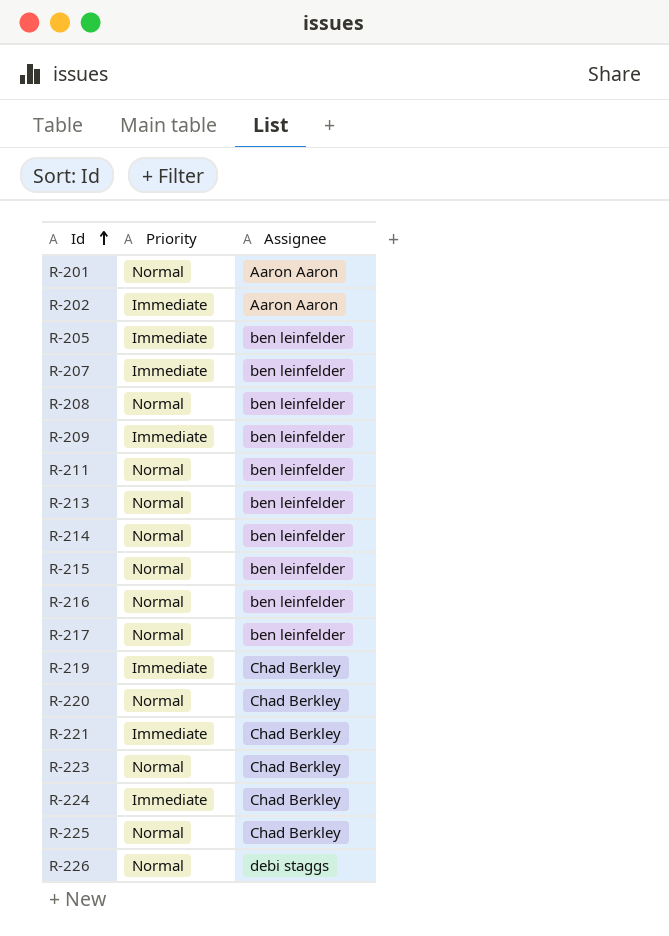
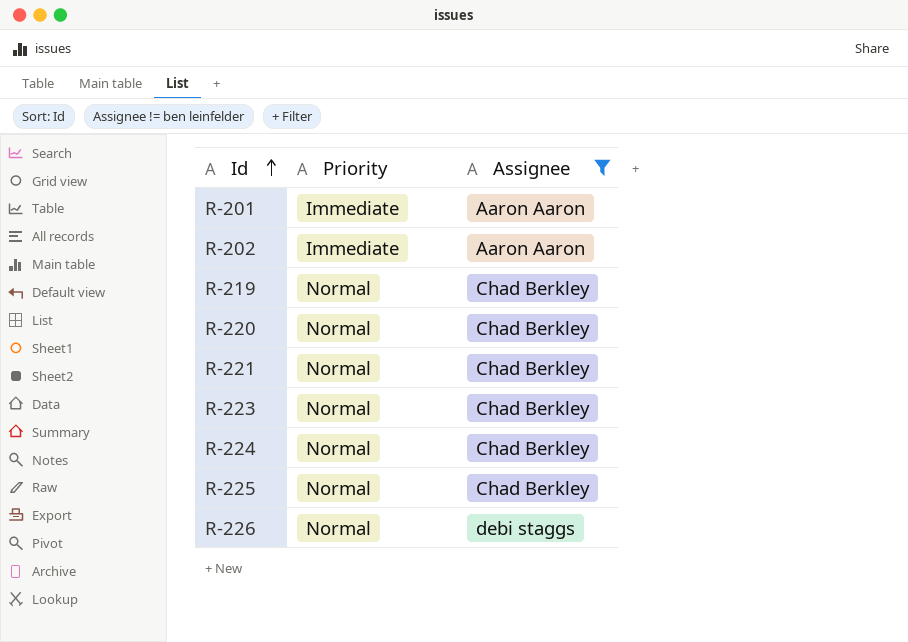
filter: none -> Assignee != ben leinfelder
R-201 | Priority: Normal -> Immediate
R-219 | Priority: Immediate -> Normal
R-221 | Priority: Immediate -> Normal
R-224 | Priority: Immediate -> Normal

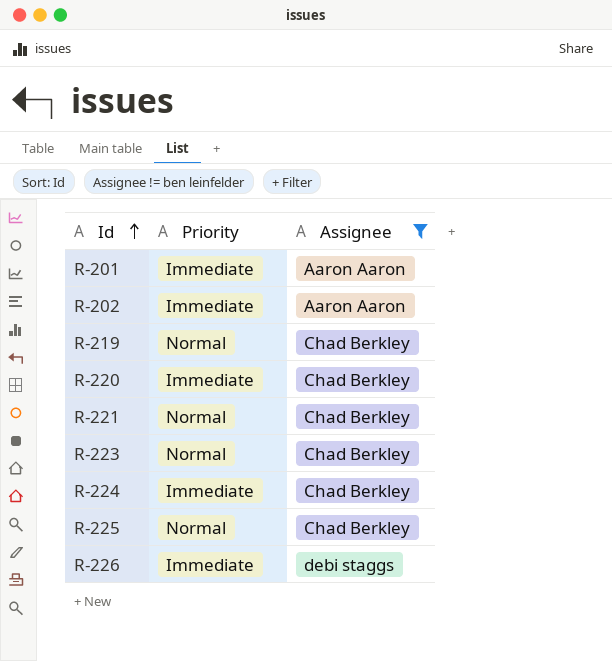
R-220 | Priority: Normal -> Immediate
R-224 | Priority: Normal -> Immediate
R-226 | Priority: Normal -> Immediate

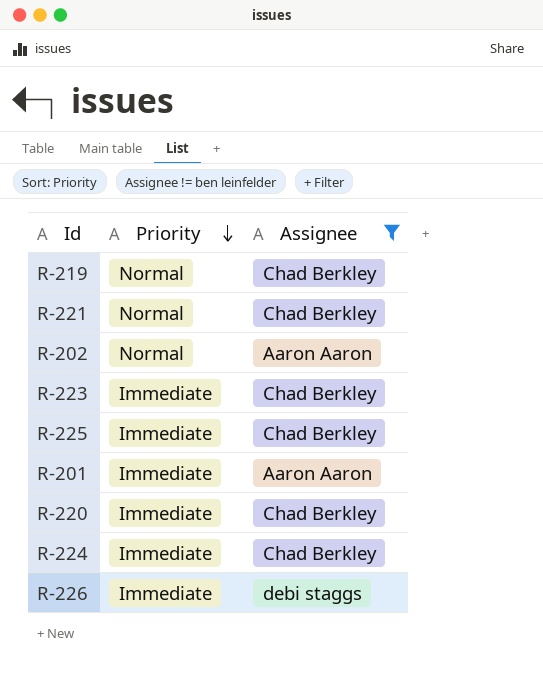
row order: Id ascending -> Priority descending
R-202 | Priority: Immediate -> Normal
R-223 | Priority: Normal -> Immediate
R-225 | Priority: Normal -> Immediate

